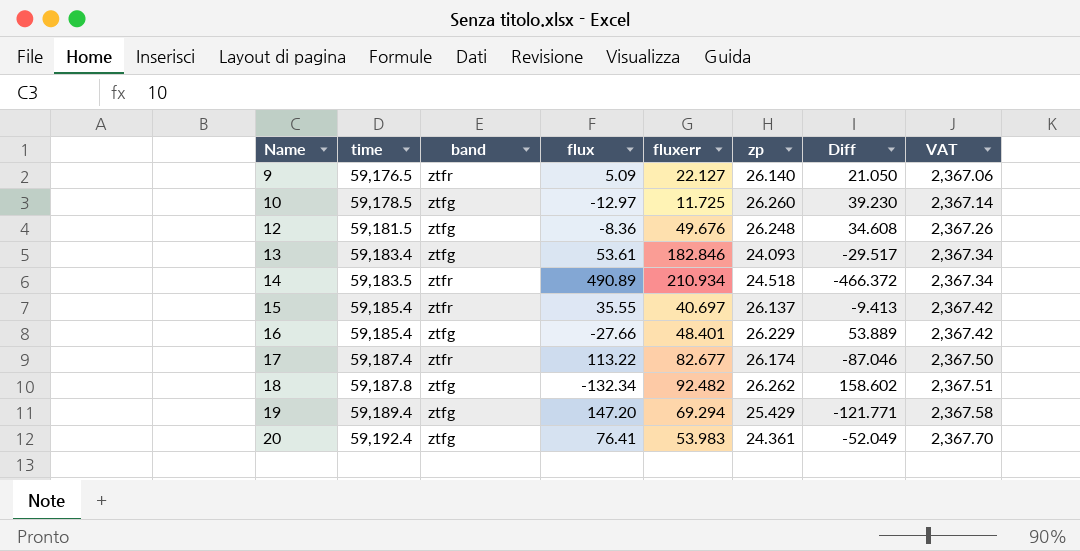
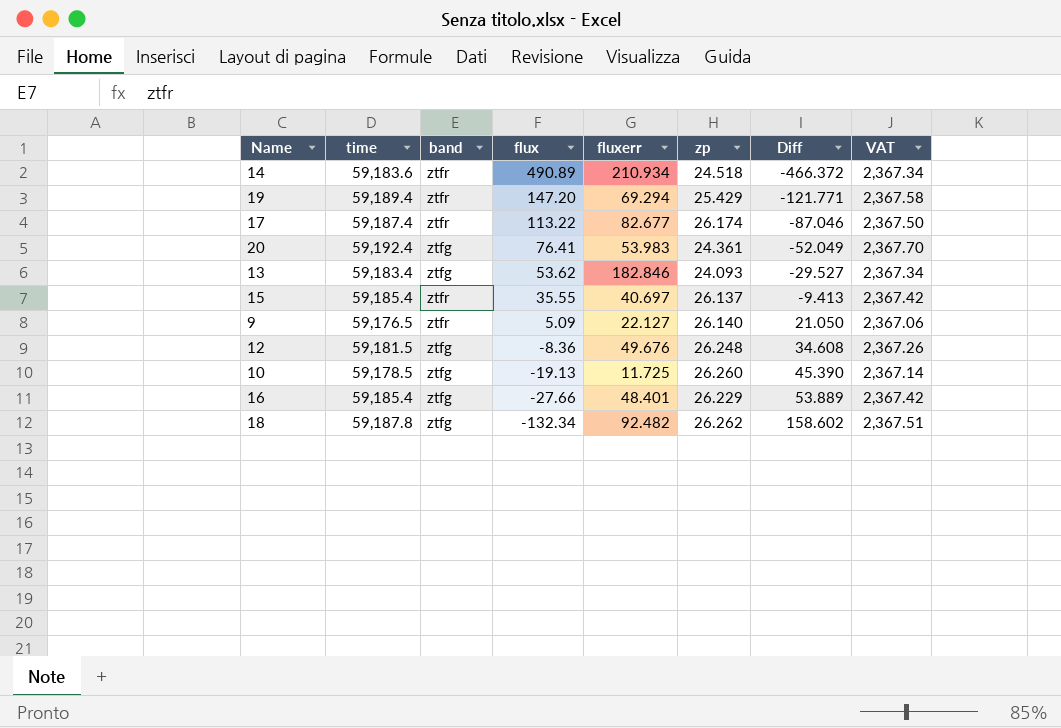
row order: Name ascending -> flux descending
14 | time: 59,183.5 -> 59,183.6
19 | band: ztfg -> ztfr
13 | flux: 53.61 -> 53.62
13 | Diff: -29.517 -> -29.527
10 | flux: -12.97 -> -19.13
10 | Diff: 39.230 -> 45.390

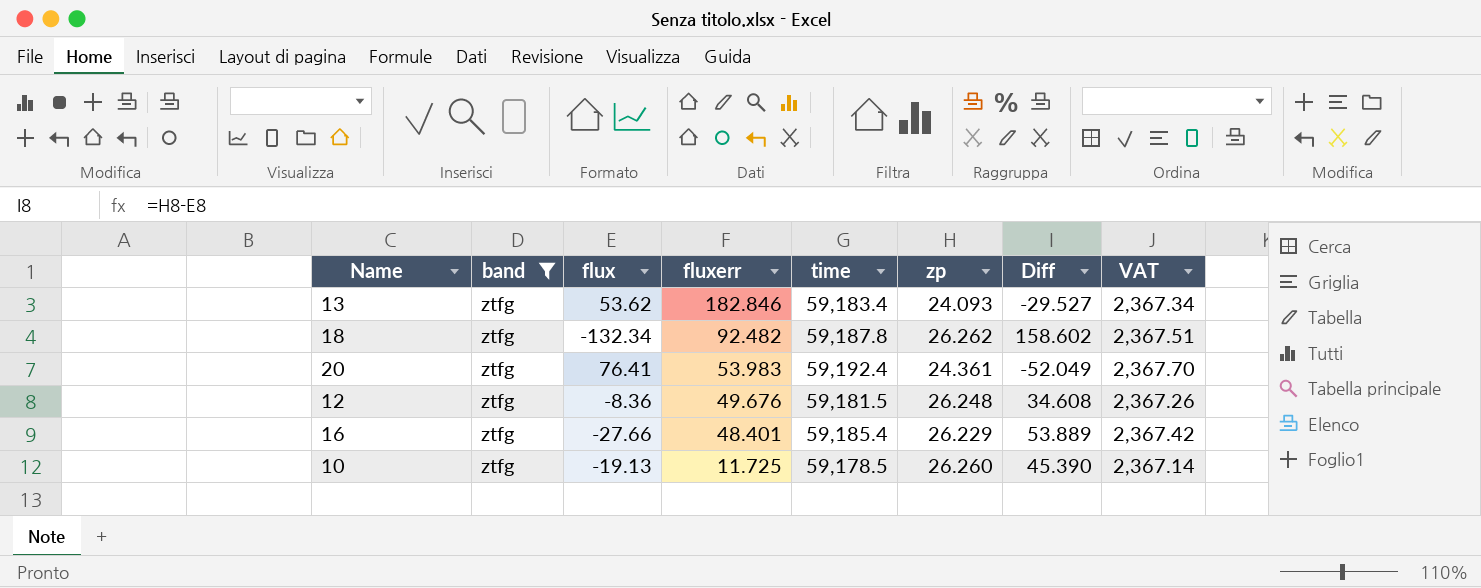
filter: none -> band = ztfg
row order: flux descending -> fluxerr descending
column time | position: 2 -> 5

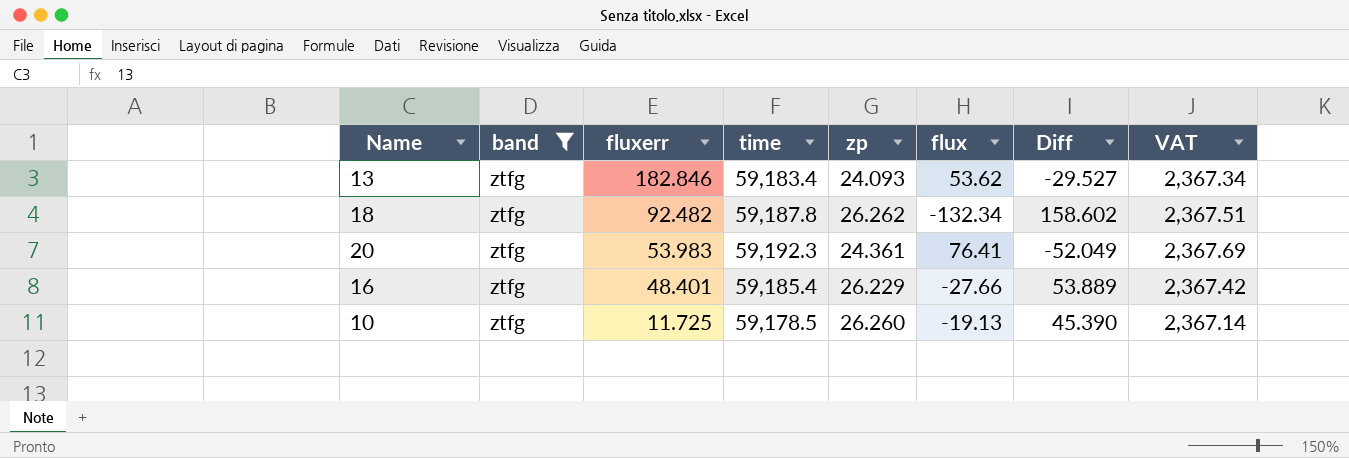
column flux | position: 3 -> 6
row 12: ztfg | -8.36 | 49.676 | 59,181.5 | 26.248 | 34.608 | 2,367.26 -> none
20 | time: 59,192.4 -> 59,192.3
20 | VAT: 2,367.70 -> 2,367.69

